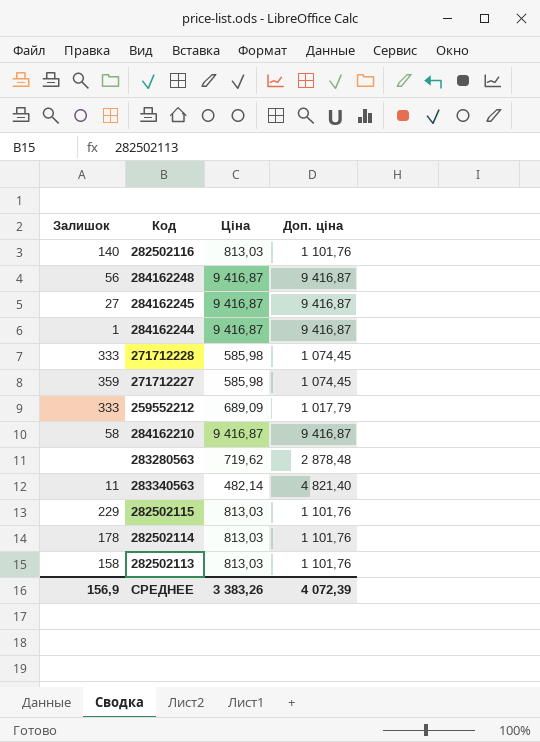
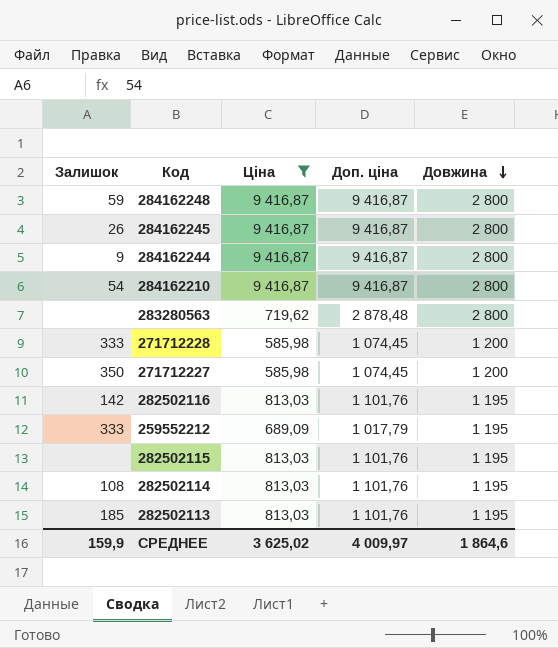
filter: none -> Ціна != 482,14
row order: none -> Довжина descending
column Довжина | position: none -> 5
284162248 | Залишок: 56 -> 59
284162245 | Залишок: 27 -> 26
284162244 | Залишок: 1 -> 9
284162210 | Залишок: 58 -> 54
271712227 | Залишок: 359 -> 350
282502116 | Залишок: 140 -> 142
282502115 | Залишок: 229 -> none
282502114 | Залишок: 178 -> 108
282502113 | Залишок: 158 -> 185
СРЕДНЕЕ | Залишок: 156,9 -> 159,9
СРЕДНЕЕ | Ціна: 3 383,26 -> 3 625,02
СРЕДНЕЕ | Доп. ціна: 4 072,39 -> 4 009,97

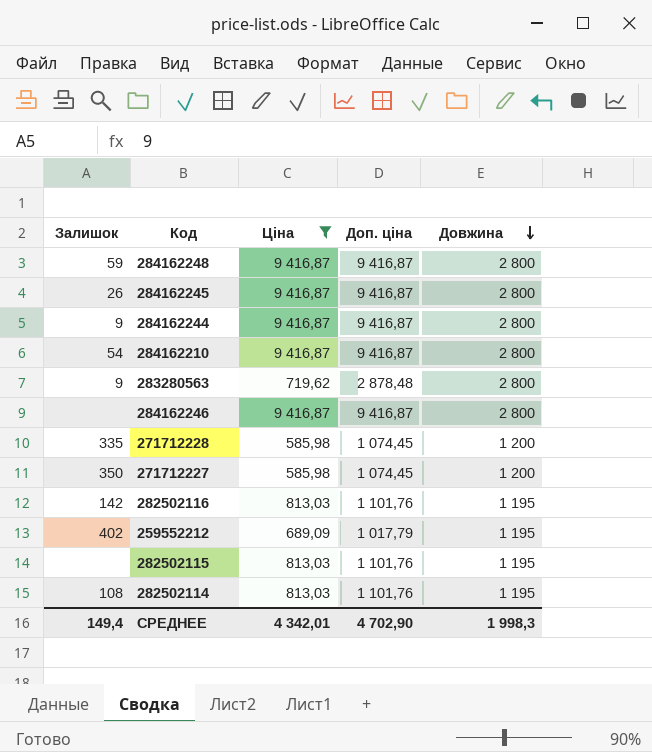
row 282502113: 185 | 813,03 | 1 101,76 | 1 195 -> none
283280563 | Залишок: none -> 9
row 284162246: none -> none | 9 416,87 | 9 416,87 | 2 800
271712228 | Залишок: 333 -> 335
259552212 | Залишок: 333 -> 402
СРЕДНЕЕ | Залишок: 159,9 -> 149,4
СРЕДНЕЕ | Ціна: 3 625,02 -> 4 342,01
СРЕДНЕЕ | Доп. ціна: 4 009,97 -> 4 702,90
СРЕДНЕЕ | Довжина: 1 864,6 -> 1 998,3

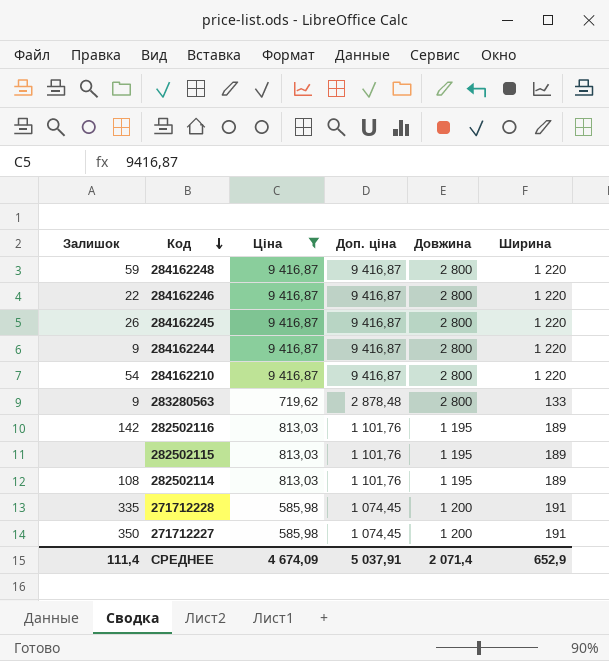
row order: Довжина descending -> Код descending
column Ширина | position: none -> 6
row 259552212: 402 | 689,09 | 1 017,79 | 1 195 -> none
284162246 | Залишок: none -> 22
СРЕДНЕЕ | Залишок: 149,4 -> 111,4
СРЕДНЕЕ | Ціна: 4 342,01 -> 4 674,09
СРЕДНЕЕ | Доп. ціна: 4 702,90 -> 5 037,91
СРЕДНЕЕ | Довжина: 1 998,3 -> 2 071,4

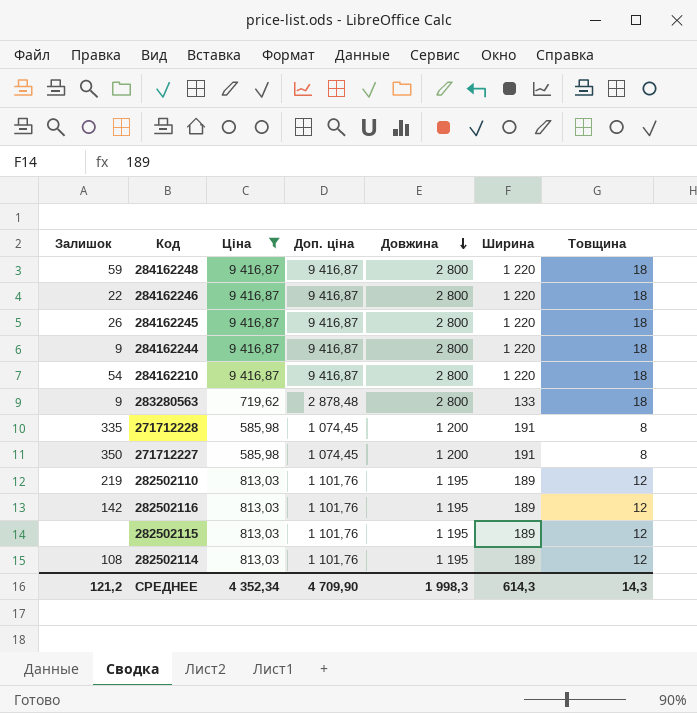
row order: Код descending -> Довжина descending
column Товщина | position: none -> 7
row 282502110: none -> 219 | 813,03 | 1 101,76 | 1 195 | 189 | 12
СРЕДНЕЕ | Залишок: 111,4 -> 121,2
СРЕДНЕЕ | Ціна: 4 674,09 -> 4 352,34
СРЕДНЕЕ | Доп. ціна: 5 037,91 -> 4 709,90
СРЕДНЕЕ | Довжина: 2 071,4 -> 1 998,3
СРЕДНЕЕ | Ширина: 652,9 -> 614,3

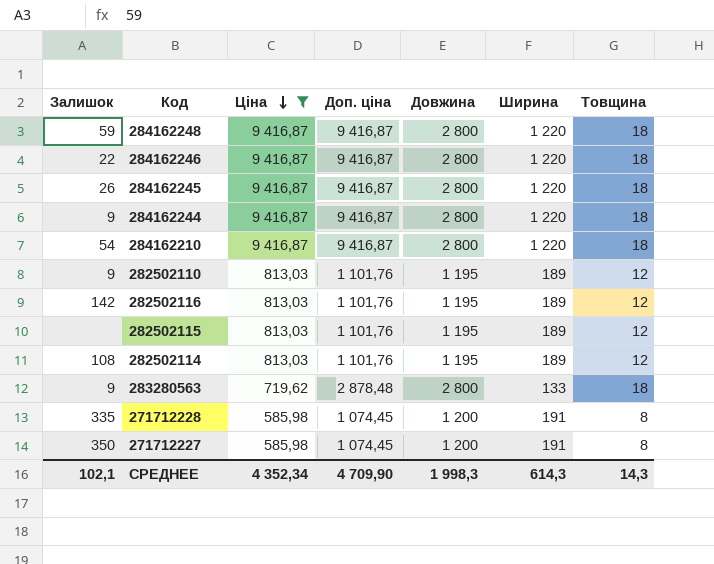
row order: Довжина descending -> Ціна descending
282502110 | Залишок: 219 -> 9
СРЕДНЕЕ | Залишок: 121,2 -> 102,1

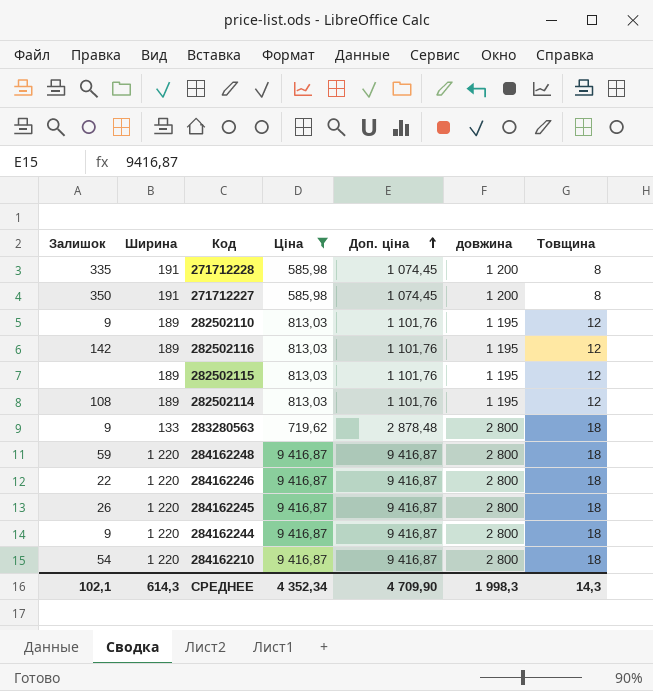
row order: Ціна descending -> Доп. ціна ascending
column Ширина | position: 6 -> 2
column name: Довжина -> довжина

